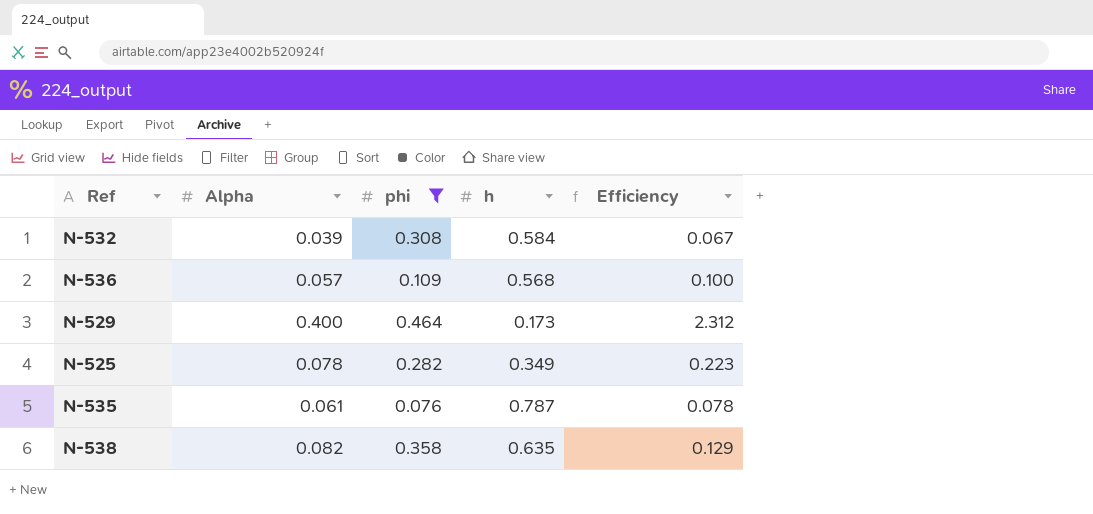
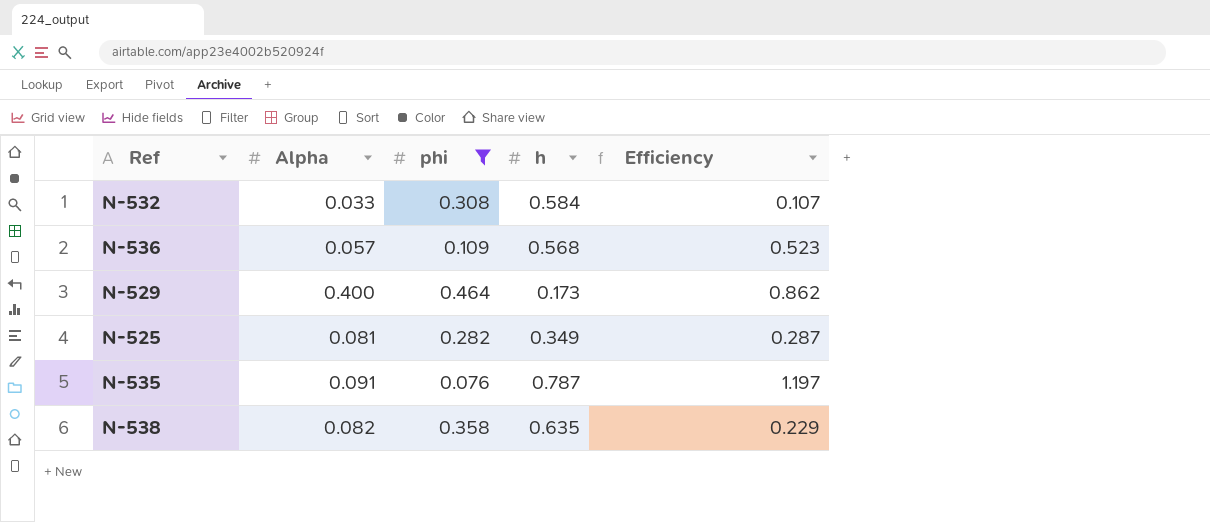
column Efficiency | formula: [Alpha] / [h] -> [Alpha] / [phi]
N-532 | Alpha: 0.039 -> 0.033
N-525 | Alpha: 0.078 -> 0.081
N-535 | Alpha: 0.061 -> 0.091

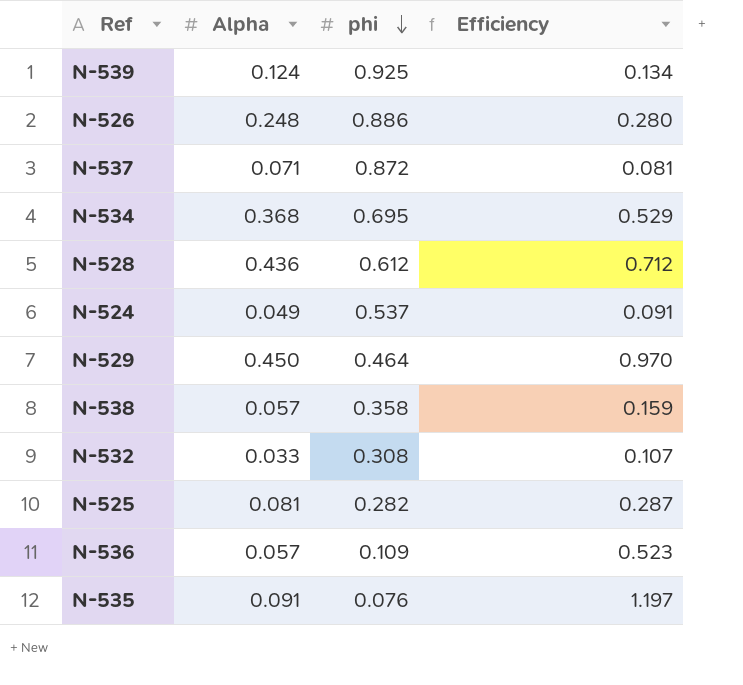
filter: phi <= 0.464 -> none
row order: none -> phi descending
column h | position: 4 -> none
N-529 | Alpha: 0.400 -> 0.450
N-529 | Efficiency: 0.862 -> 0.970
N-538 | Alpha: 0.082 -> 0.057
N-538 | Efficiency: 0.229 -> 0.159

